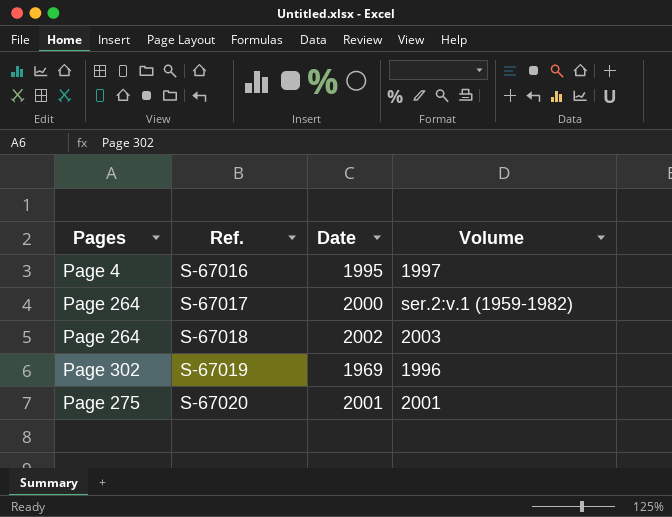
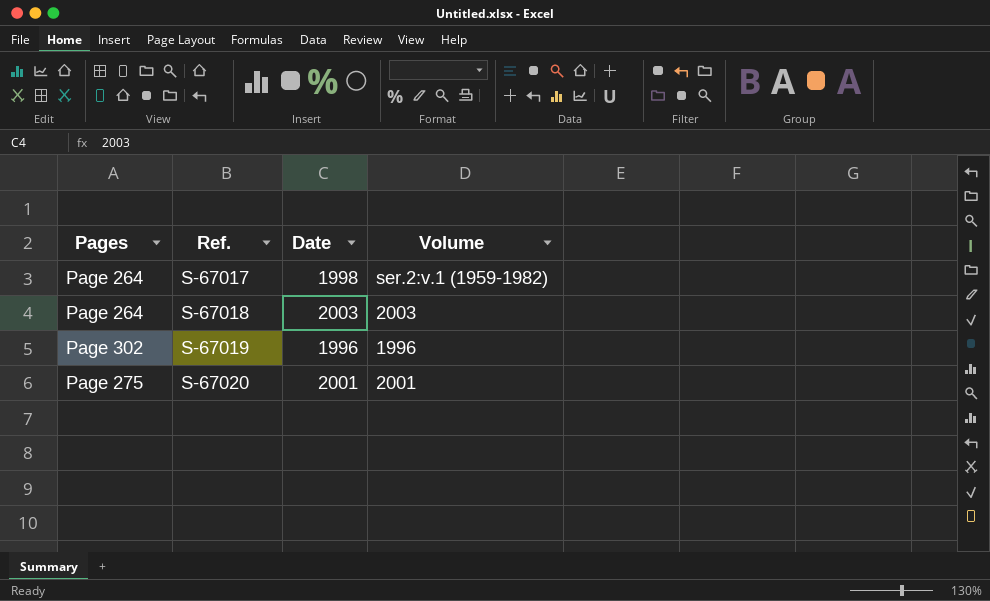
row S-67016: Page 4 | 1995 | 1997 -> none
S-67017 | Date: 2000 -> 1998
S-67018 | Date: 2002 -> 2003
S-67019 | Date: 1969 -> 1996

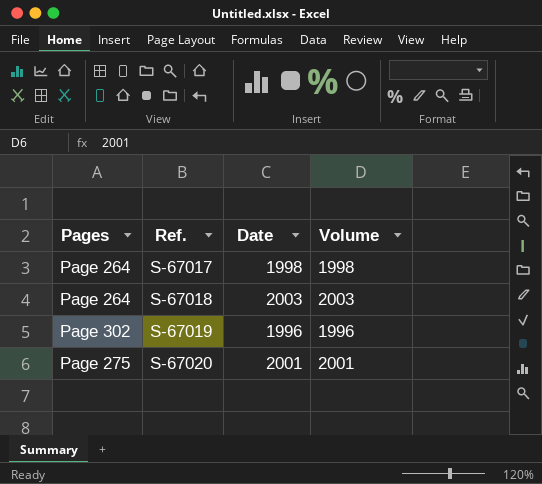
S-67017 | Volume: ser.2:v.1 (1959-1982) -> 1998

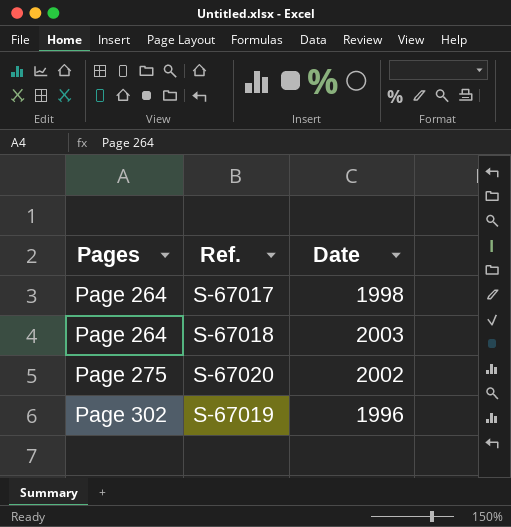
row order: Ref. ascending -> Pages ascending
column Volume | position: 4 -> none
S-67020 | Date: 2001 -> 2002

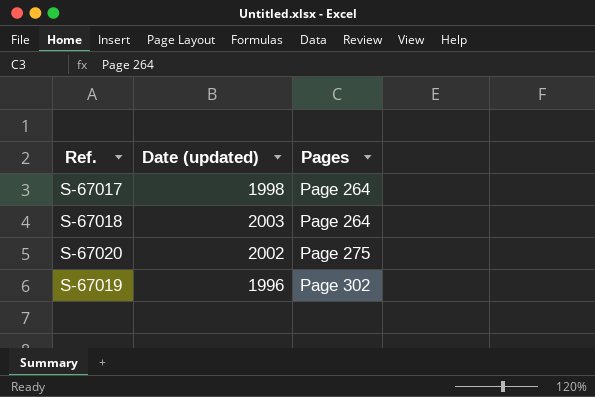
column name: Date -> Date (updated)
column Pages | position: 1 -> 3

